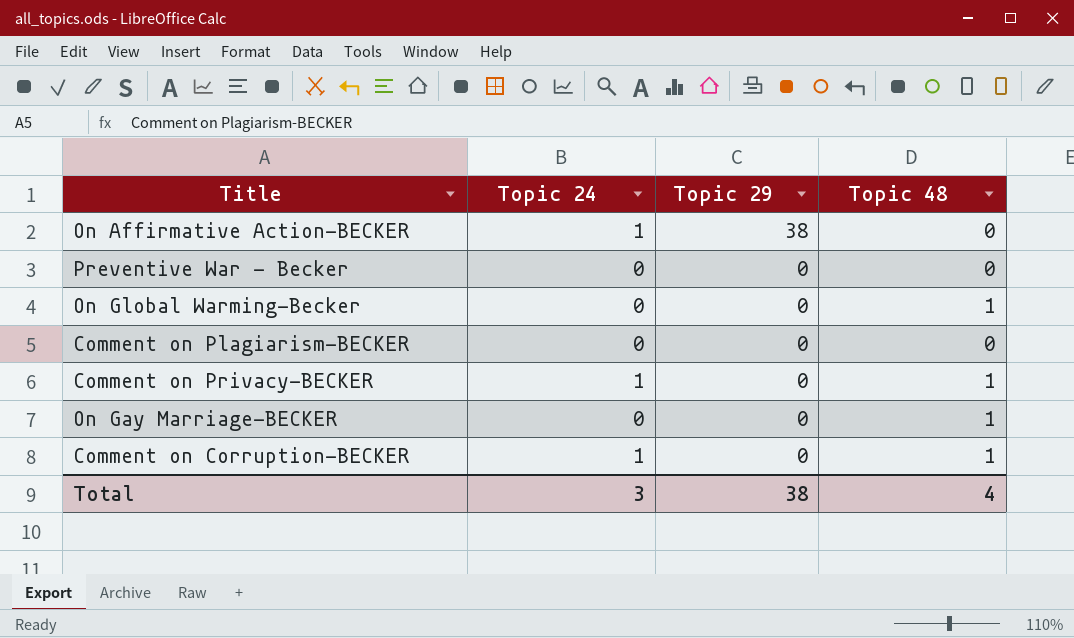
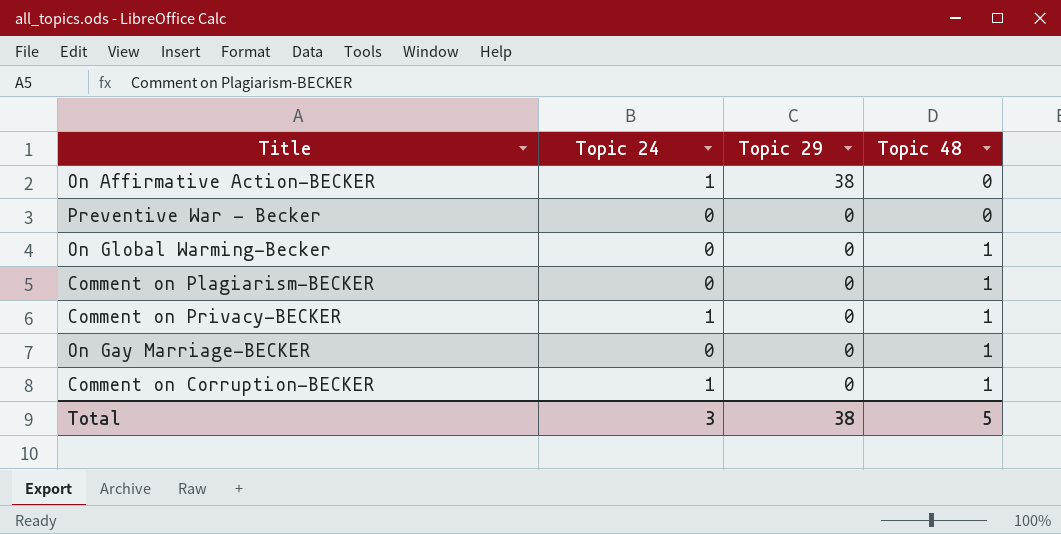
Comment on Plagiarism-BECKER | Topic 48: 0 -> 1
Total | Topic 48: 4 -> 5

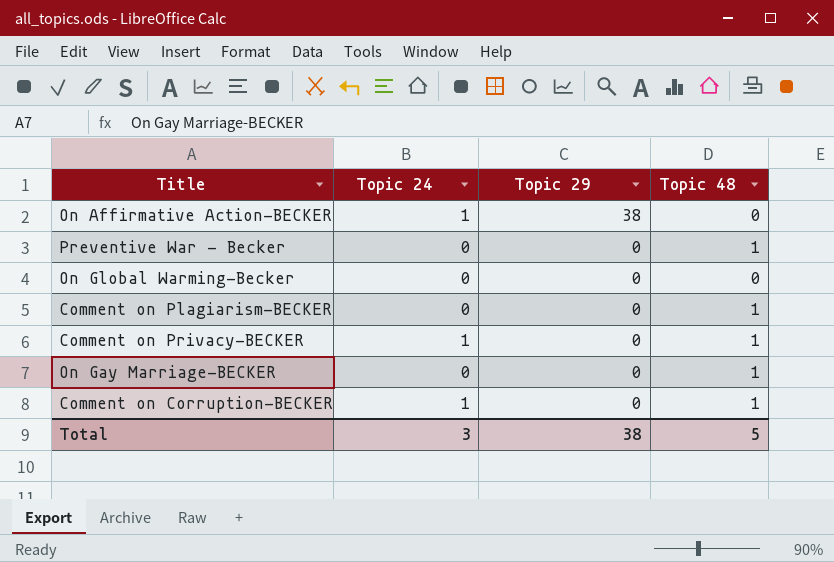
Preventive War - Becker | Topic 48: 0 -> 1
On Global Warming-Becker | Topic 48: 1 -> 0

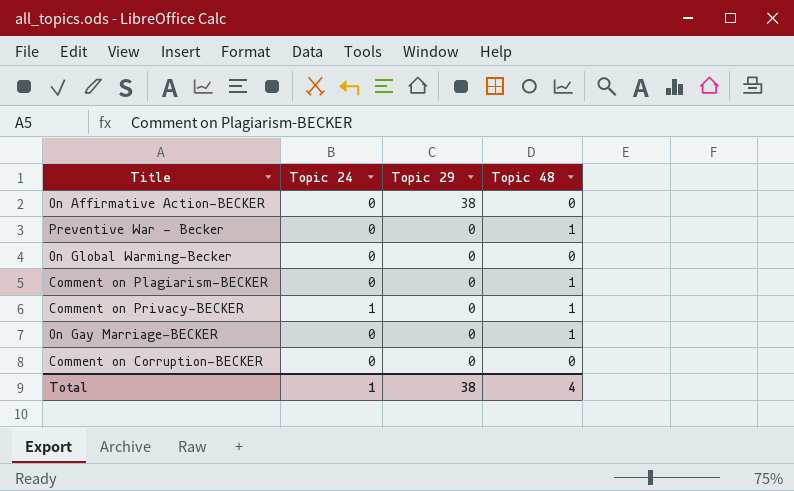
On Affirmative Action-BECKER | Topic 24: 1 -> 0
Comment on Corruption-BECKER | Topic 24: 1 -> 0
Comment on Corruption-BECKER | Topic 48: 1 -> 0
Total | Topic 24: 3 -> 1
Total | Topic 48: 5 -> 4

